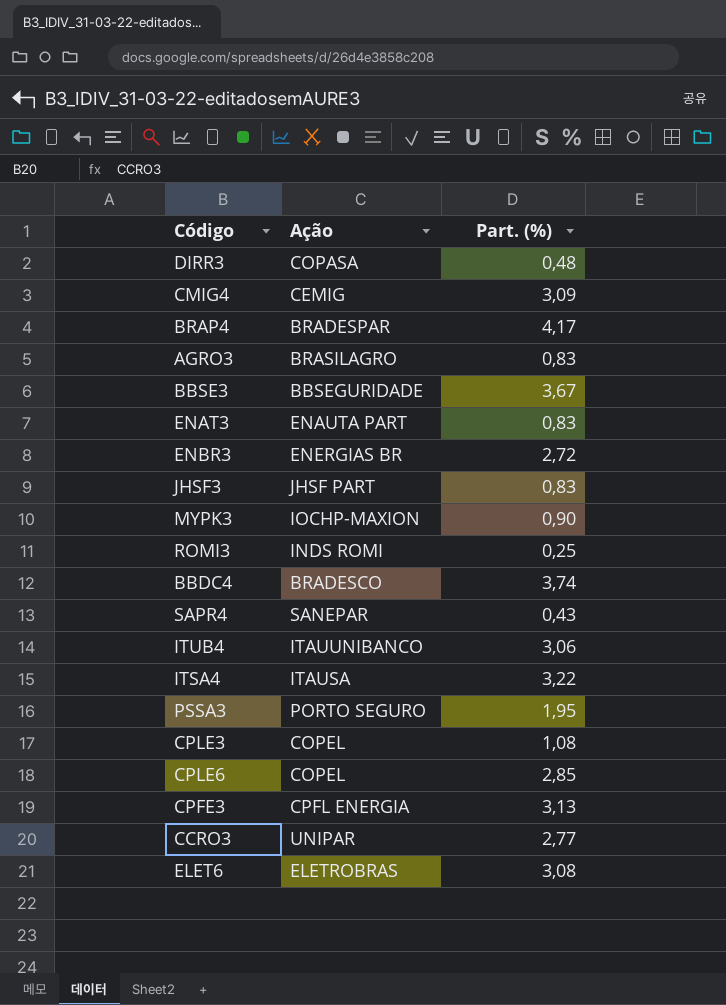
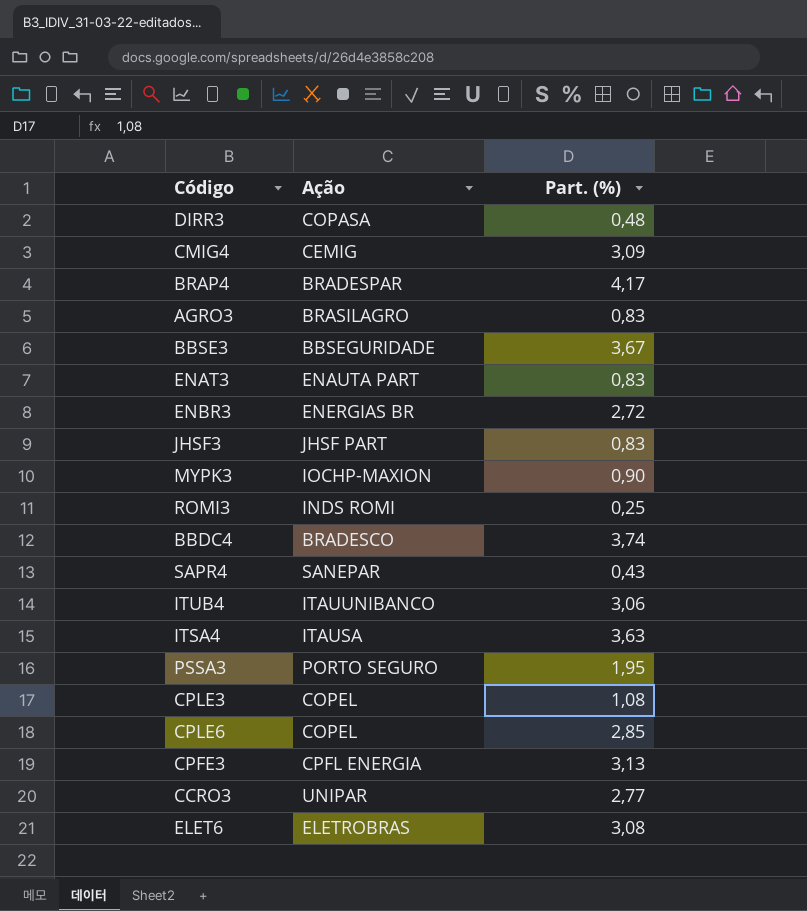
ITSA4 | Part. (%): 3,22 -> 3,63

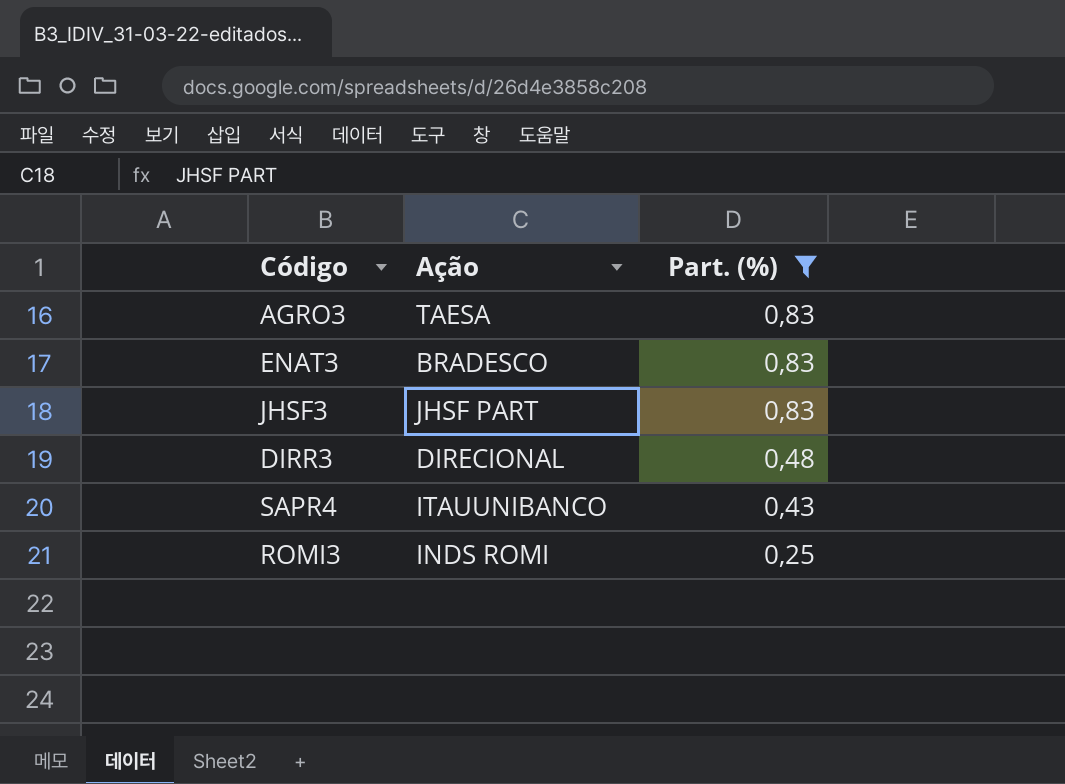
filter: none -> Part. (%) <= 0,83
row order: none -> Part. (%) descending
AGRO3 | Ação: BRASILAGRO -> TAESA
ENAT3 | Ação: ENAUTA PART -> BRADESCO
DIRR3 | Ação: COPASA -> DIRECIONAL
SAPR4 | Ação: SANEPAR -> ITAUUNIBANCO

